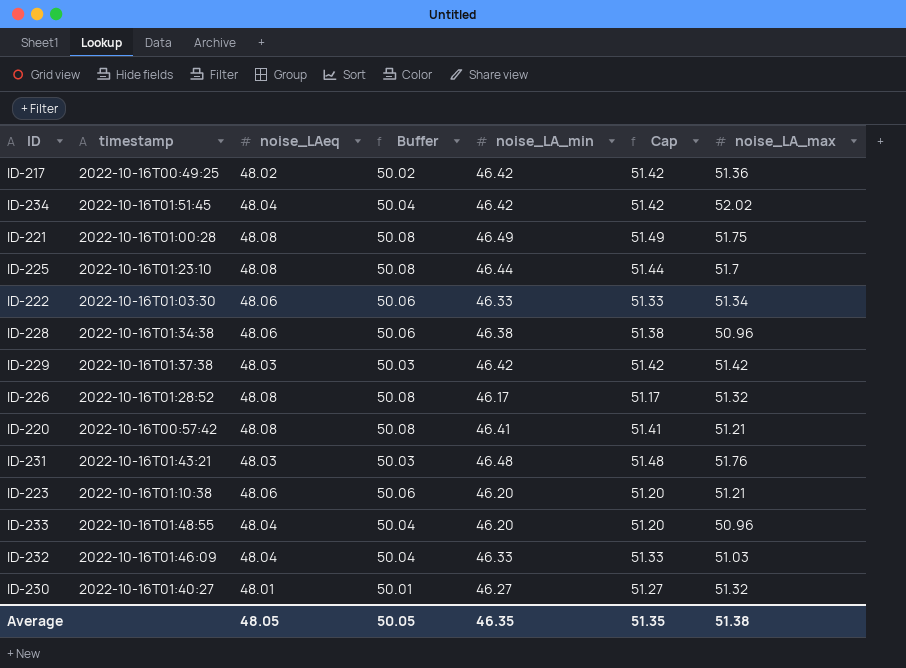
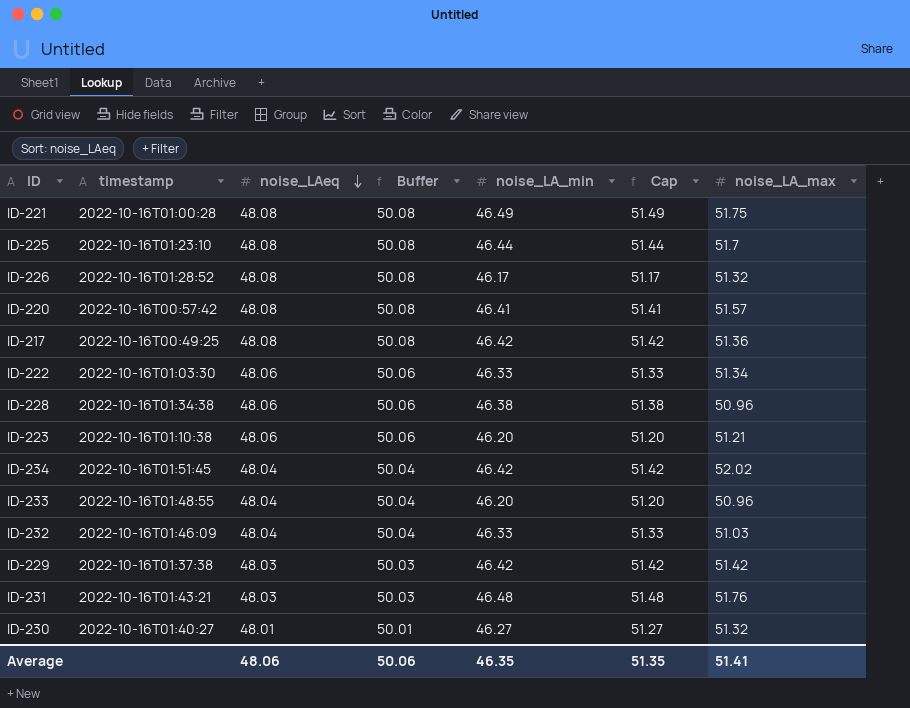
row order: none -> noise_LAeq descending
ID-220 | noise_LA_max: 51.21 -> 51.57
ID-217 | noise_LAeq: 48.02 -> 48.08
ID-217 | Buffer: 50.02 -> 50.08
Average | noise_LAeq: 48.05 -> 48.06
Average | Buffer: 50.05 -> 50.06
Average | noise_LA_max: 51.38 -> 51.41

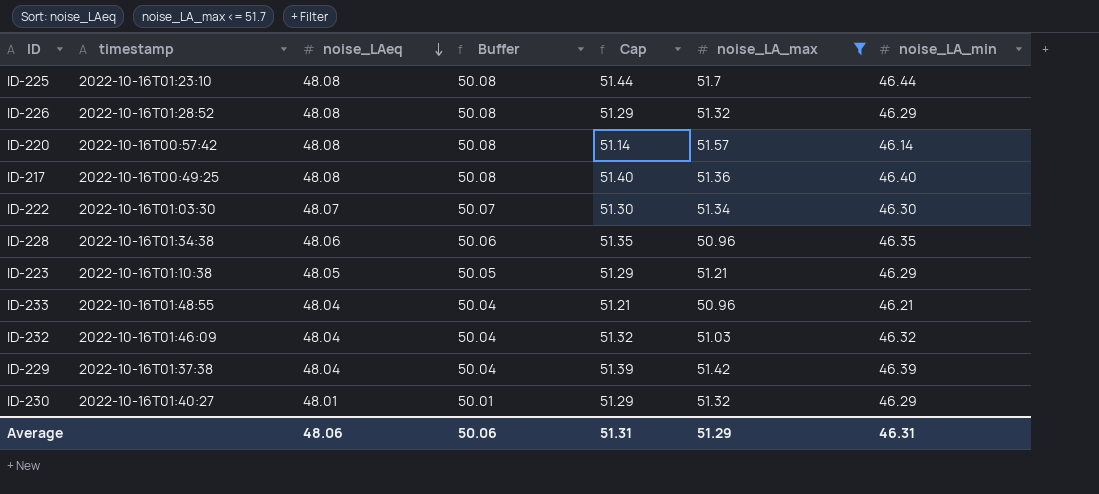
filter: none -> noise_LA_max <= 51.7
column noise_LA_min | position: 5 -> 7
ID-226 | Cap: 51.17 -> 51.29
ID-226 | noise_LA_min: 46.17 -> 46.29
ID-220 | Cap: 51.41 -> 51.14
ID-220 | noise_LA_min: 46.41 -> 46.14
ID-217 | Cap: 51.42 -> 51.40
ID-217 | noise_LA_min: 46.42 -> 46.40
ID-222 | noise_LAeq: 48.06 -> 48.07
ID-222 | Buffer: 50.06 -> 50.07
ID-222 | Cap: 51.33 -> 51.30
ID-222 | noise_LA_min: 46.33 -> 46.30
ID-228 | Cap: 51.38 -> 51.35
ID-228 | noise_LA_min: 46.38 -> 46.35
ID-223 | noise_LAeq: 48.06 -> 48.05
ID-223 | Buffer: 50.06 -> 50.05
ID-223 | Cap: 51.20 -> 51.29
ID-223 | noise_LA_min: 46.20 -> 46.29
ID-233 | Cap: 51.20 -> 51.21
ID-233 | noise_LA_min: 46.20 -> 46.21
ID-232 | Cap: 51.33 -> 51.32
ID-232 | noise_LA_min: 46.33 -> 46.32
ID-229 | noise_LAeq: 48.03 -> 48.04
ID-229 | Buffer: 50.03 -> 50.04
ID-229 | Cap: 51.42 -> 51.39
ID-229 | noise_LA_min: 46.42 -> 46.39
ID-230 | Cap: 51.27 -> 51.29
ID-230 | noise_LA_min: 46.27 -> 46.29
Average | Cap: 51.35 -> 51.31
Average | noise_LA_max: 51.41 -> 51.29
Average | noise_LA_min: 46.35 -> 46.31

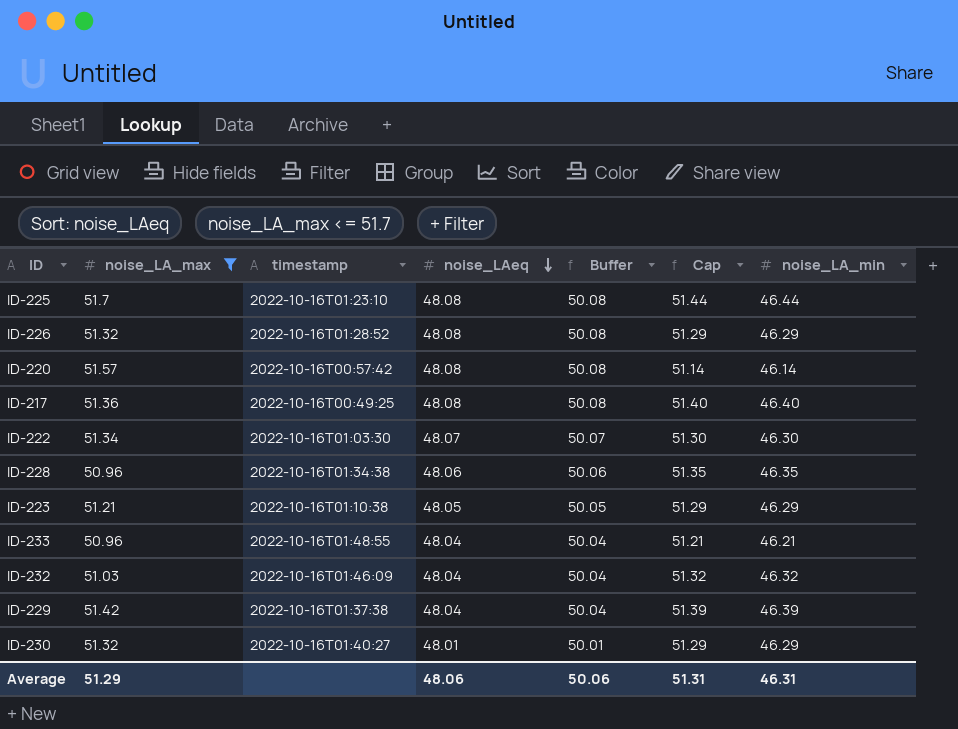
column noise_LA_max | position: 6 -> 2

